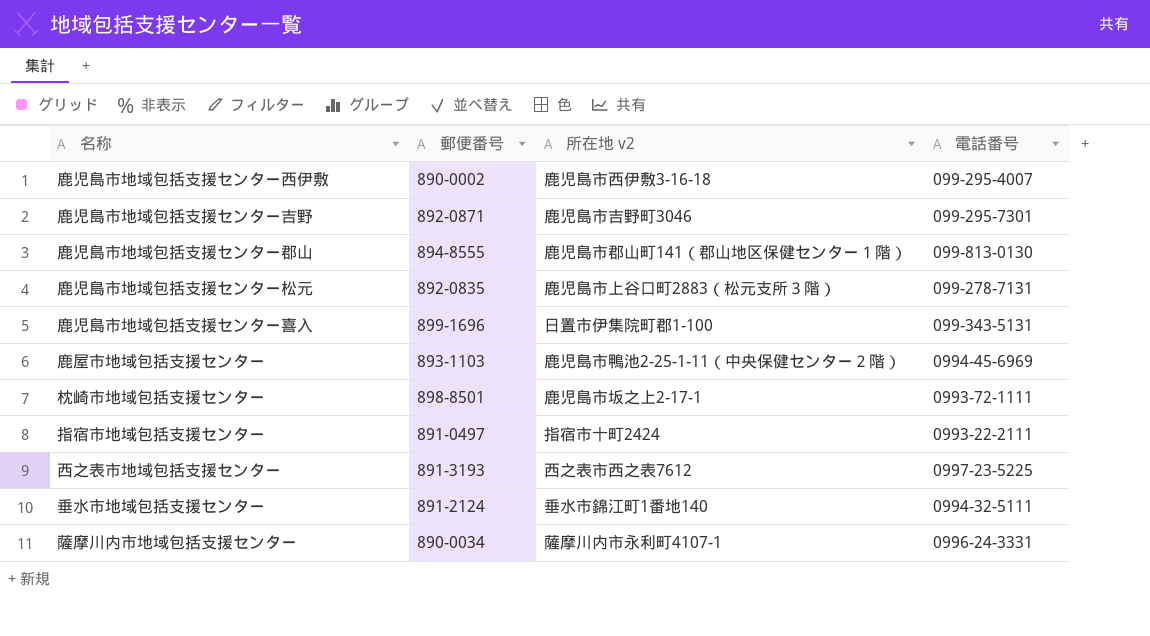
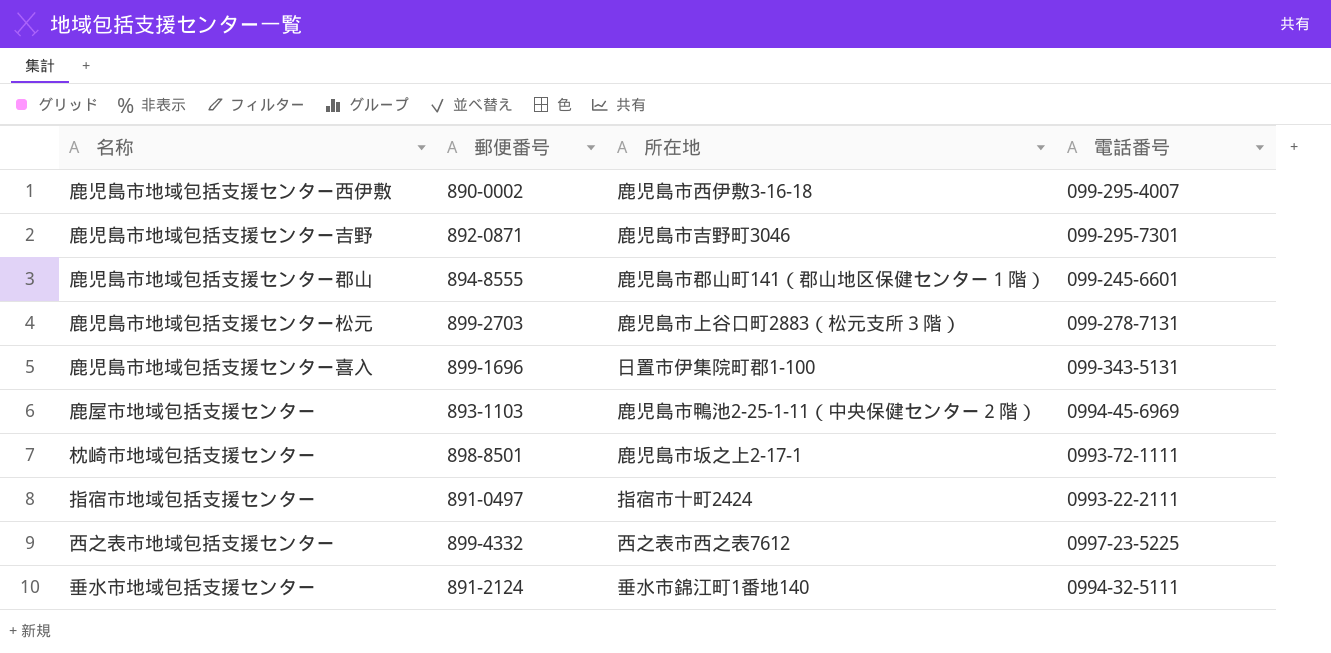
column name: 所在地 v2 -> 所在地
row 薩摩川内市地域包括支援センター: 890-0034 | 薩摩川内市永利町4107-1 | 0996-24-3331 -> none
鹿児島市地域包括支援センター郡山 | 電話番号: 099-813-0130 -> 099-245-6601
鹿児島市地域包括支援センター松元 | 郵便番号: 892-0835 -> 899-2703
西之表市地域包括支援センター | 郵便番号: 891-3193 -> 899-4332

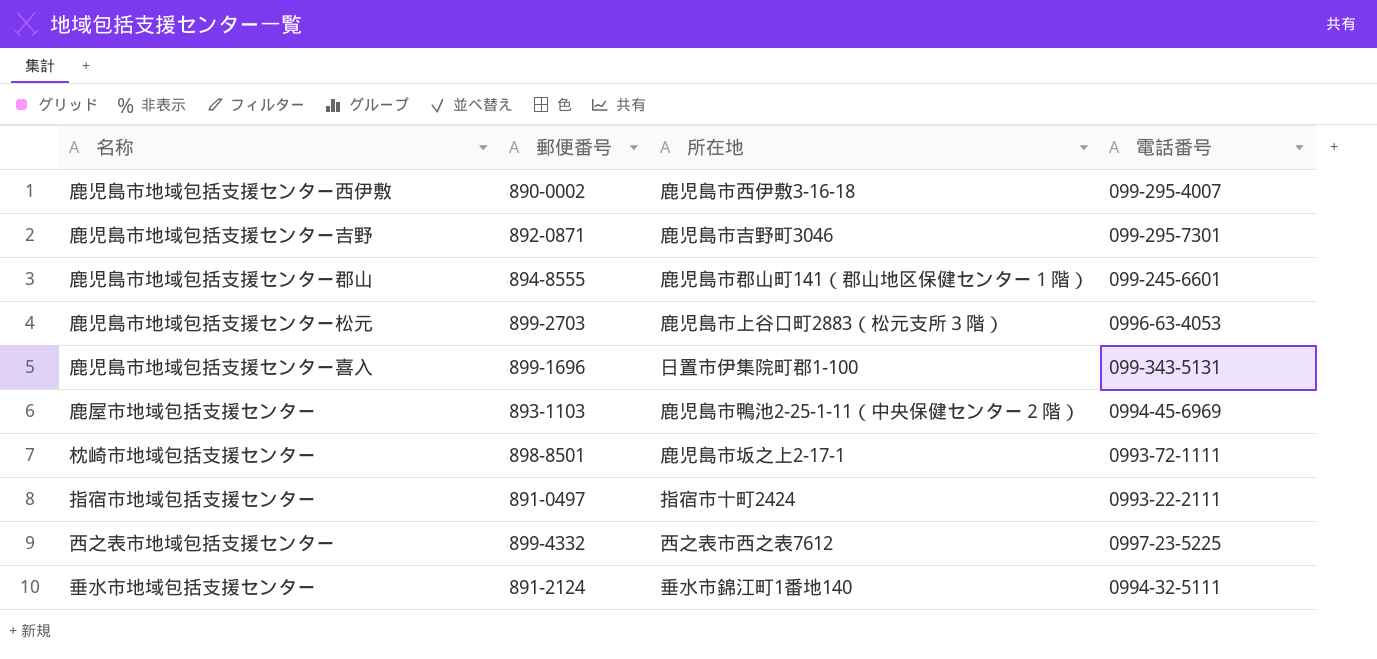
鹿児島市地域包括支援センター松元 | 電話番号: 099-278-7131 -> 0996-63-4053

